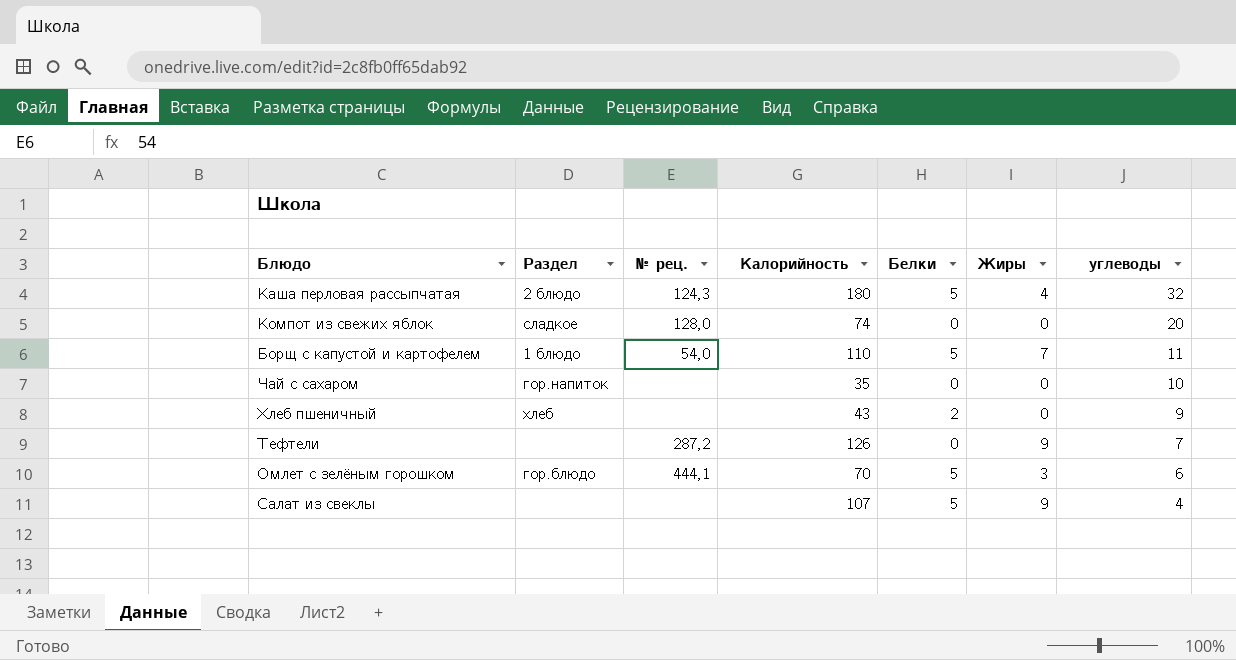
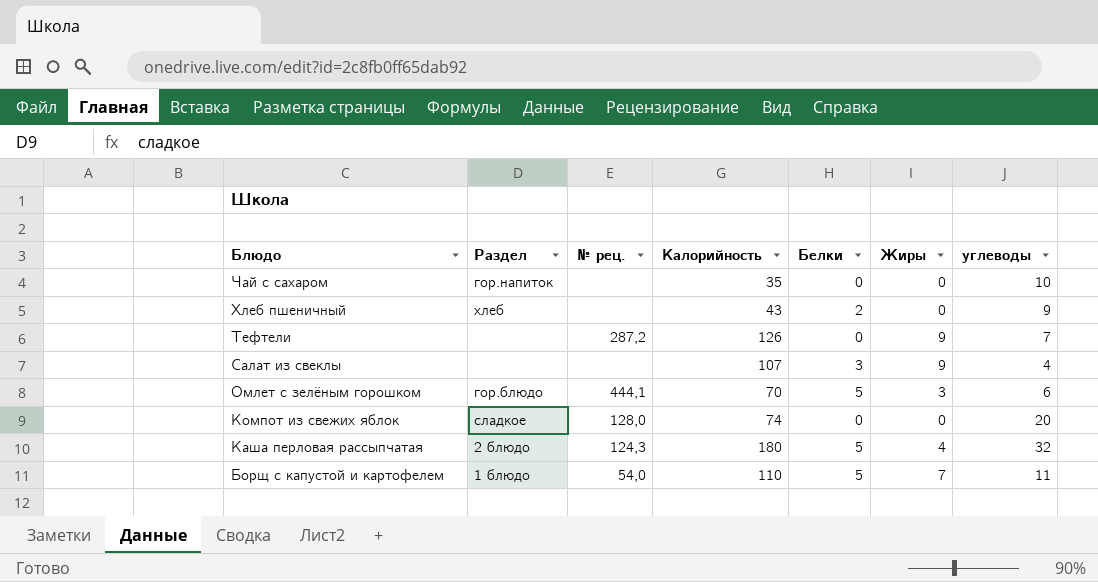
row order: углеводы descending -> Блюдо descending
Салат из свеклы | Белки: 5 -> 3

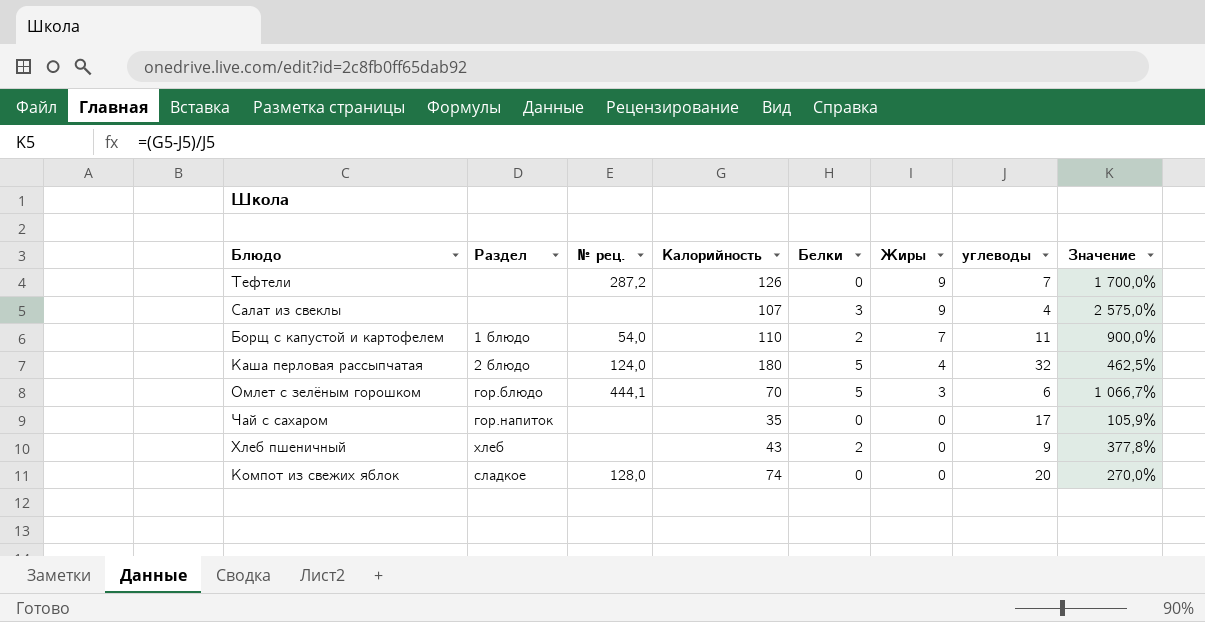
row order: Блюдо descending -> Жиры descending
column Значение | formula: none -> ([Калорийность] - [углеводы]) / [углеводы]
Борщ с капустой и картофелем | Белки: 5 -> 2
Каша перловая рассыпчатая | № рец.: 124,3 -> 124,0
Чай с сахаром | углеводы: 10 -> 17

